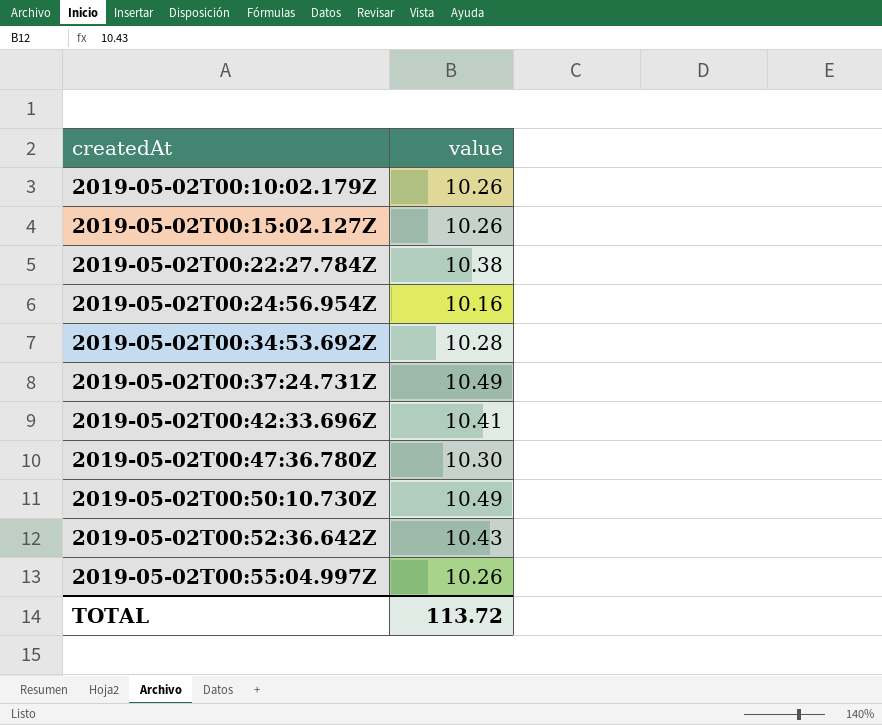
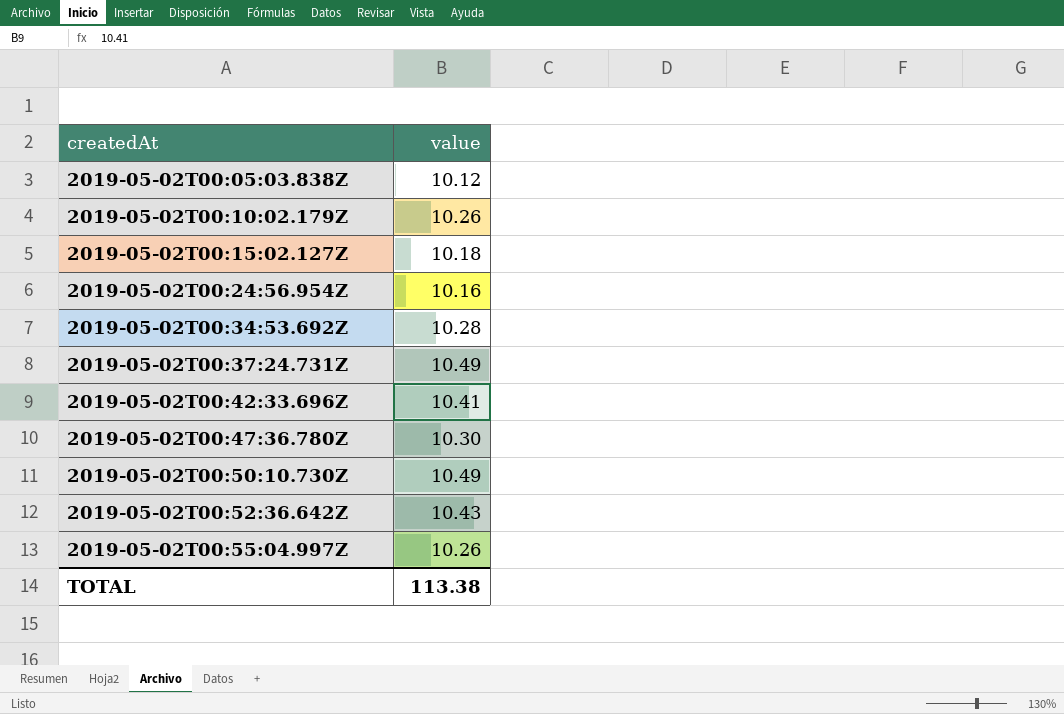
row 2019-05-02T00:22:27.784Z: 10.38 -> none
row 2019-05-02T00:05:03.838Z: none -> 10.12
2019-05-02T00:15:02.127Z | value: 10.26 -> 10.18
TOTAL | value: 113.72 -> 113.38

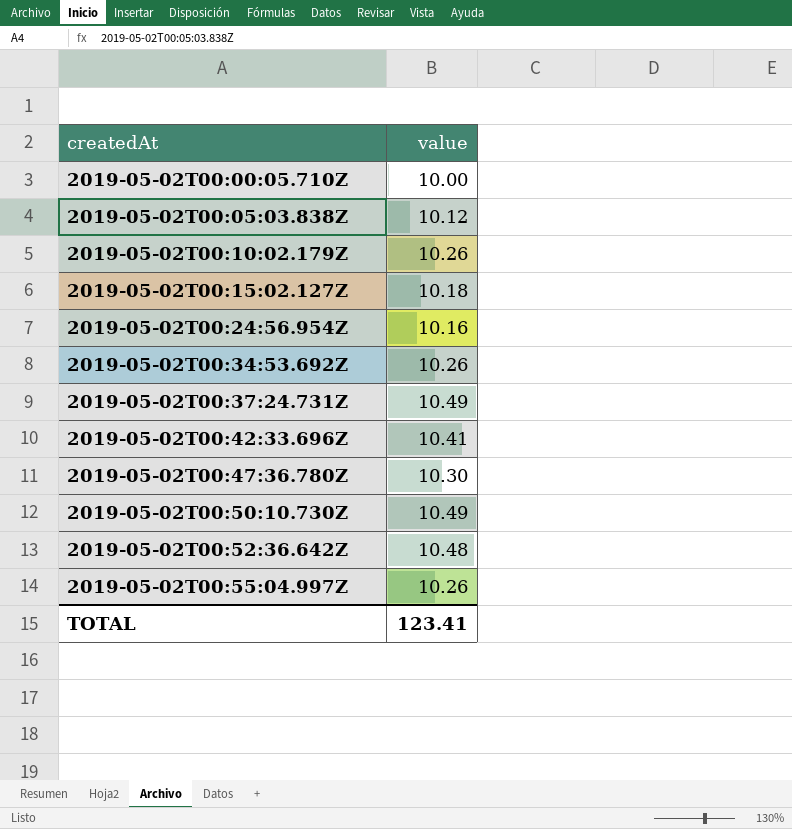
row 2019-05-02T00:00:05.710Z: none -> 10.00
2019-05-02T00:34:53.692Z | value: 10.28 -> 10.26
2019-05-02T00:52:36.642Z | value: 10.43 -> 10.48
TOTAL | value: 113.38 -> 123.41

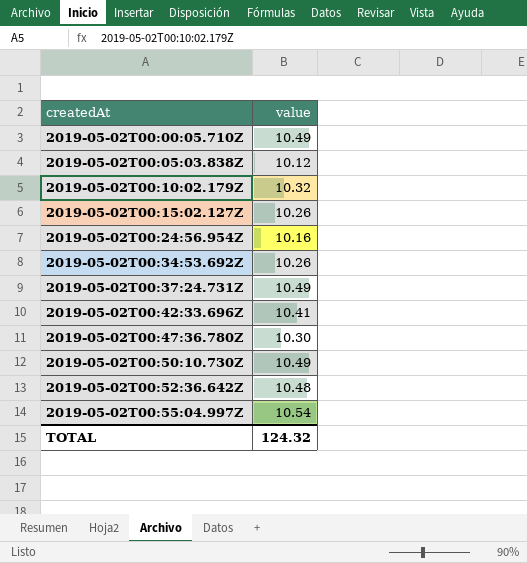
2019-05-02T00:00:05.710Z | value: 10.00 -> 10.49
2019-05-02T00:10:02.179Z | value: 10.26 -> 10.32
2019-05-02T00:15:02.127Z | value: 10.18 -> 10.26
2019-05-02T00:55:04.997Z | value: 10.26 -> 10.54
TOTAL | value: 123.41 -> 124.32

